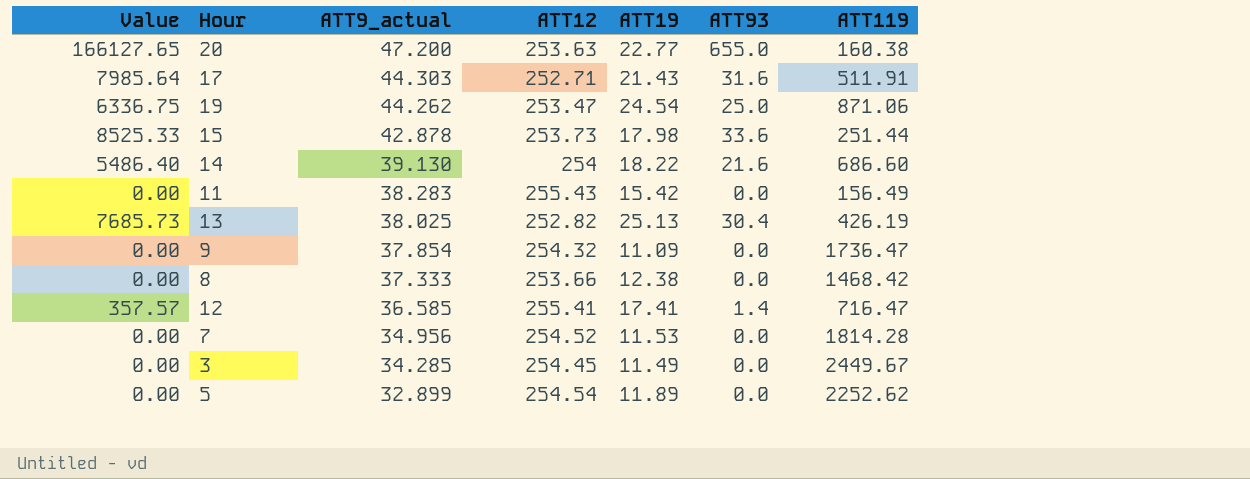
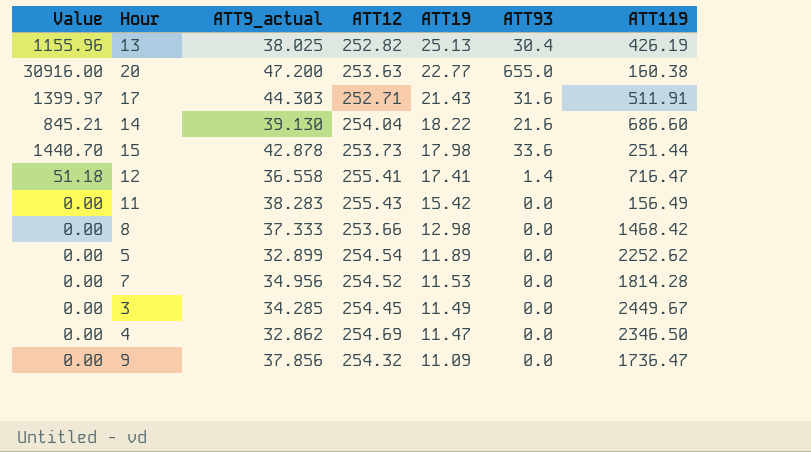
row order: ATT9_actual descending -> ATT19 descending
column Value | formula: [ATT12] * [ATT93] -> [ATT9_actual] * [ATT93]
row 19: 6336.75 | 44.262 | 253.47 | 24.54 | 25.0 | 871.06 -> none
14 | ATT12: 254 -> 254.04
12 | ATT9_actual: 36.585 -> 36.558
8 | ATT19: 12.38 -> 12.98
row 4: none -> 0.00 | 32.862 | 254.69 | 11.47 | 0.0 | 2346.50
9 | ATT9_actual: 37.854 -> 37.856

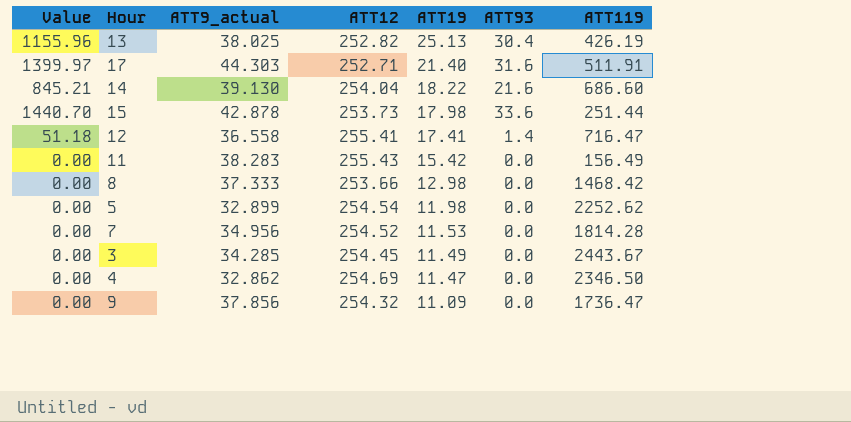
row 20: 30916.00 | 47.200 | 253.63 | 22.77 | 655.0 | 160.38 -> none
17 | ATT19: 21.43 -> 21.40
5 | ATT19: 11.89 -> 11.98
3 | ATT119: 2449.67 -> 2443.67

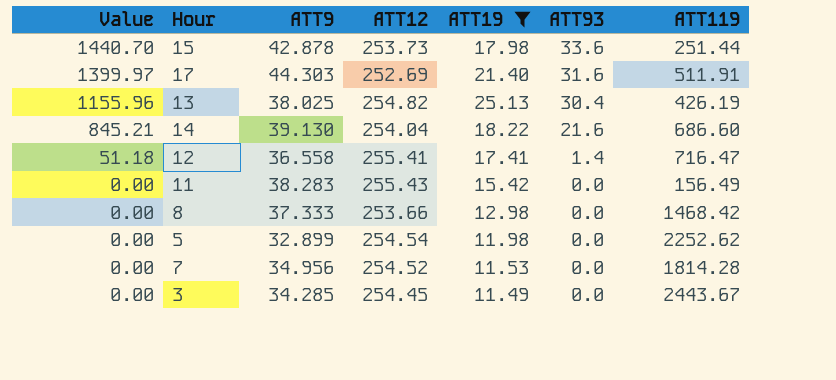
filter: none -> ATT19 >= 11.49
row order: ATT19 descending -> Value descending
column name: ATT9_actual -> ATT9
17 | ATT12: 252.71 -> 252.69
13 | ATT12: 252.82 -> 254.82

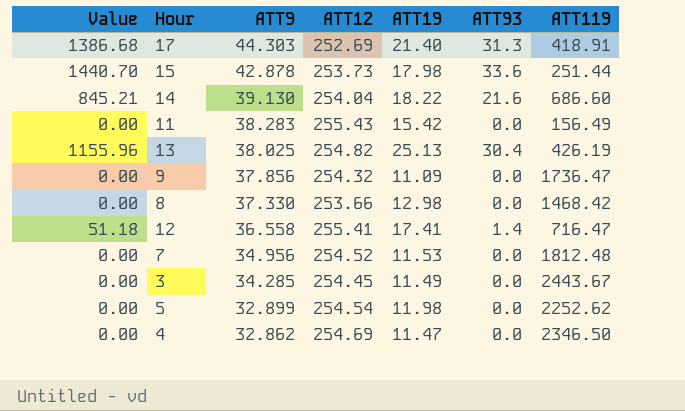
filter: ATT19 >= 11.49 -> none
row order: Value descending -> ATT9 descending
17 | Value: 1399.97 -> 1386.68
17 | ATT93: 31.6 -> 31.3
17 | ATT119: 511.91 -> 418.91
8 | ATT9: 37.333 -> 37.330
7 | ATT119: 1814.28 -> 1812.48

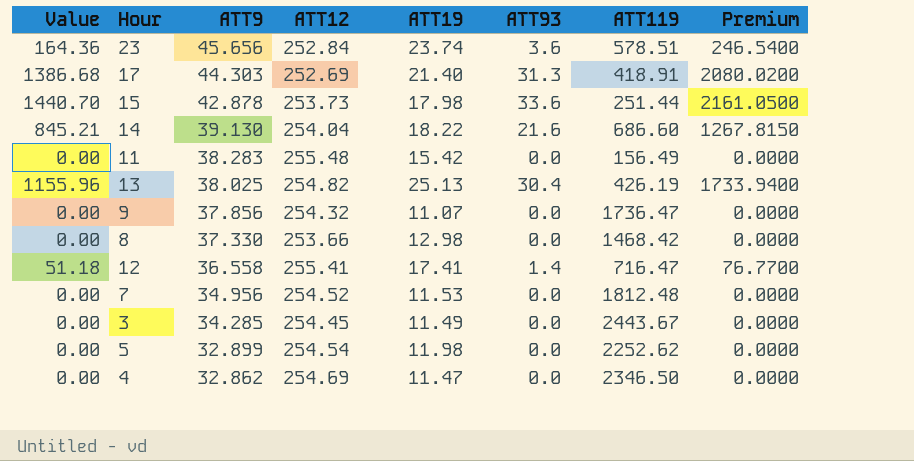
column Premium | formula: none -> [Value] * 1.5
row 23: none -> 164.36 | 45.656 | 252.84 | 23.74 | 3.6 | 578.51 | 246.5400
11 | ATT12: 255.43 -> 255.48
9 | ATT19: 11.09 -> 11.07

